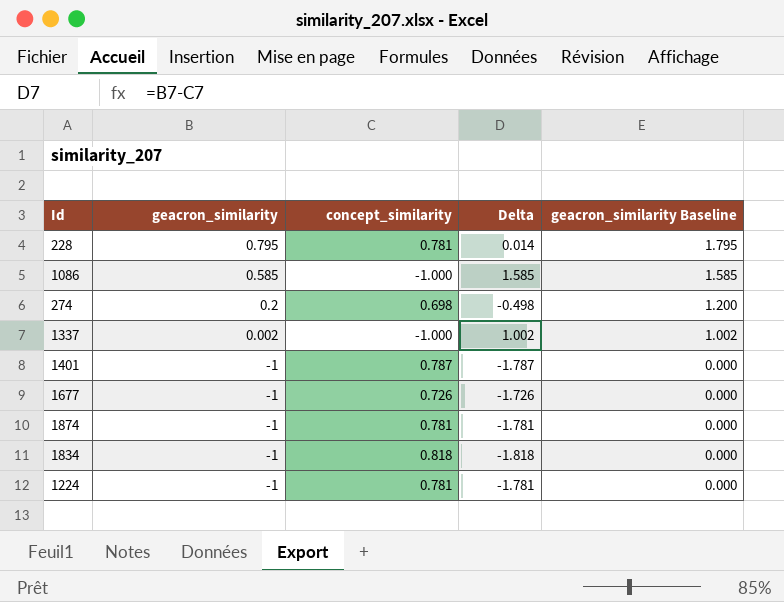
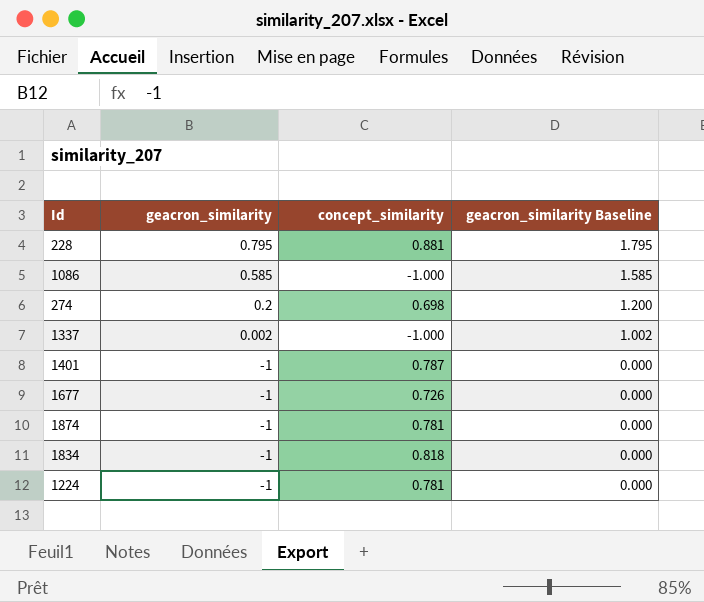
column Delta | formula: [geacron_similarity] - [concept_similarity] -> none
228 | concept_similarity: 0.781 -> 0.881

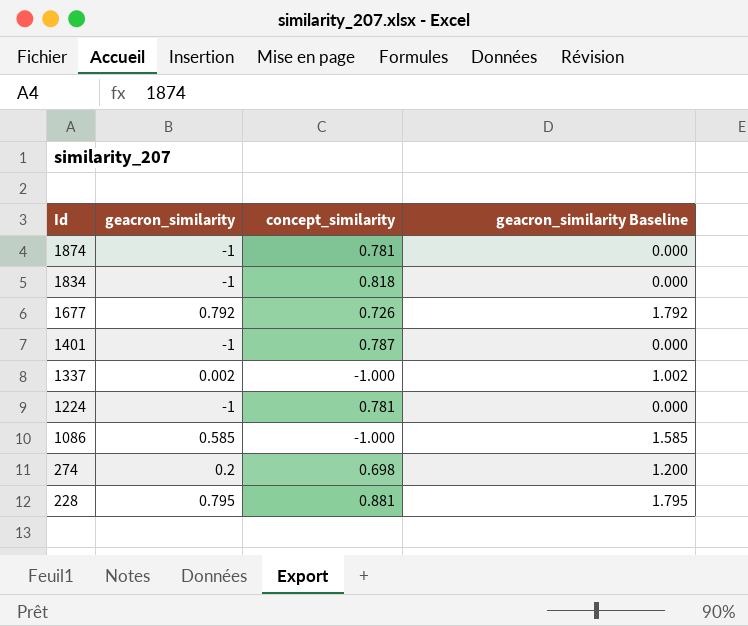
row order: geacron_similarity descending -> Id descending
1677 | geacron_similarity: -1 -> 0.792
1677 | geacron_similarity Baseline: 0.000 -> 1.792

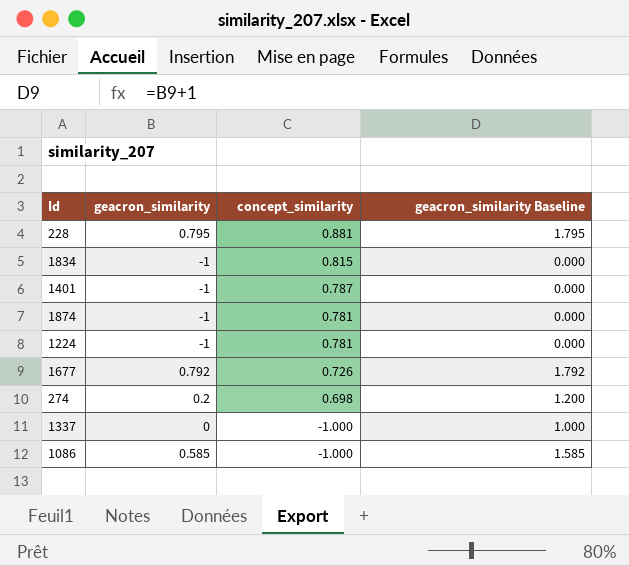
row order: Id descending -> concept_similarity descending
1834 | concept_similarity: 0.818 -> 0.815
1337 | geacron_similarity: 0.002 -> 0
1337 | geacron_similarity Baseline: 1.002 -> 1.000

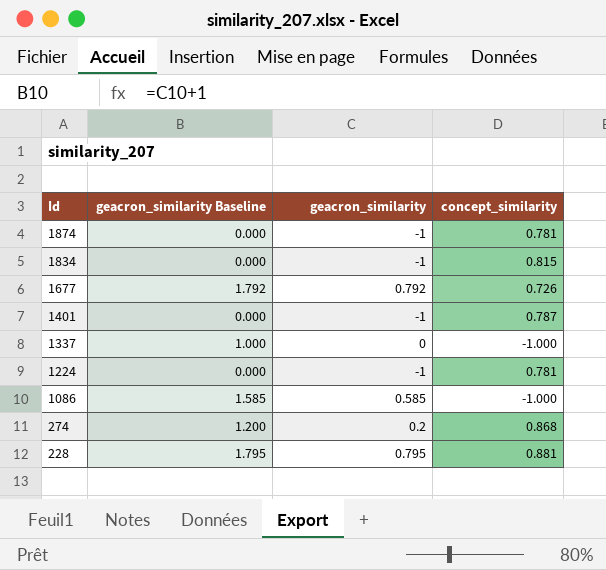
row order: concept_similarity descending -> Id descending
column geacron_similarity Baseline | position: 4 -> 2
274 | concept_similarity: 0.698 -> 0.868

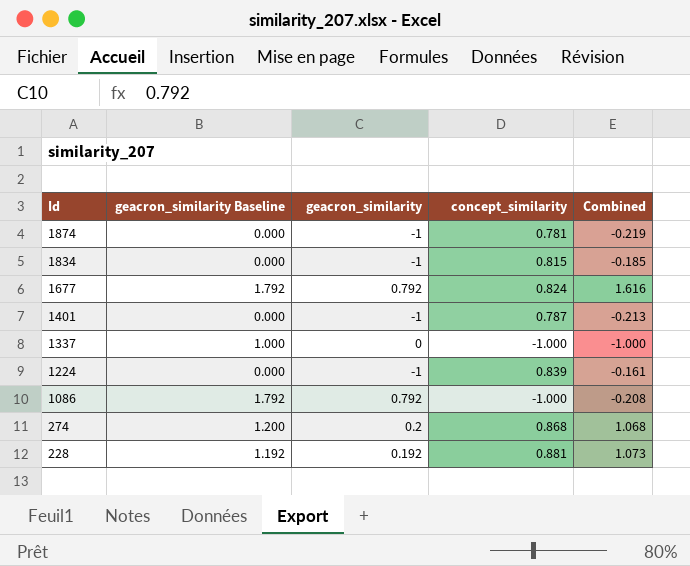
column Combined | formula: none -> [geacron_similarity] + [concept_similarity]
1677 | concept_similarity: 0.726 -> 0.824
1224 | concept_similarity: 0.781 -> 0.839
1086 | geacron_similarity Baseline: 1.585 -> 1.792
1086 | geacron_similarity: 0.585 -> 0.792
228 | geacron_similarity Baseline: 1.795 -> 1.192
228 | geacron_similarity: 0.795 -> 0.192

